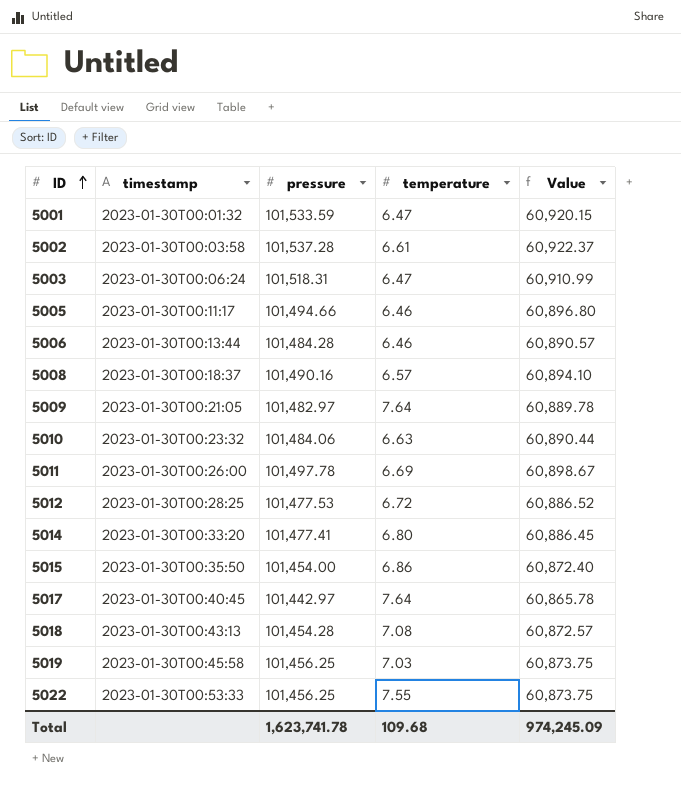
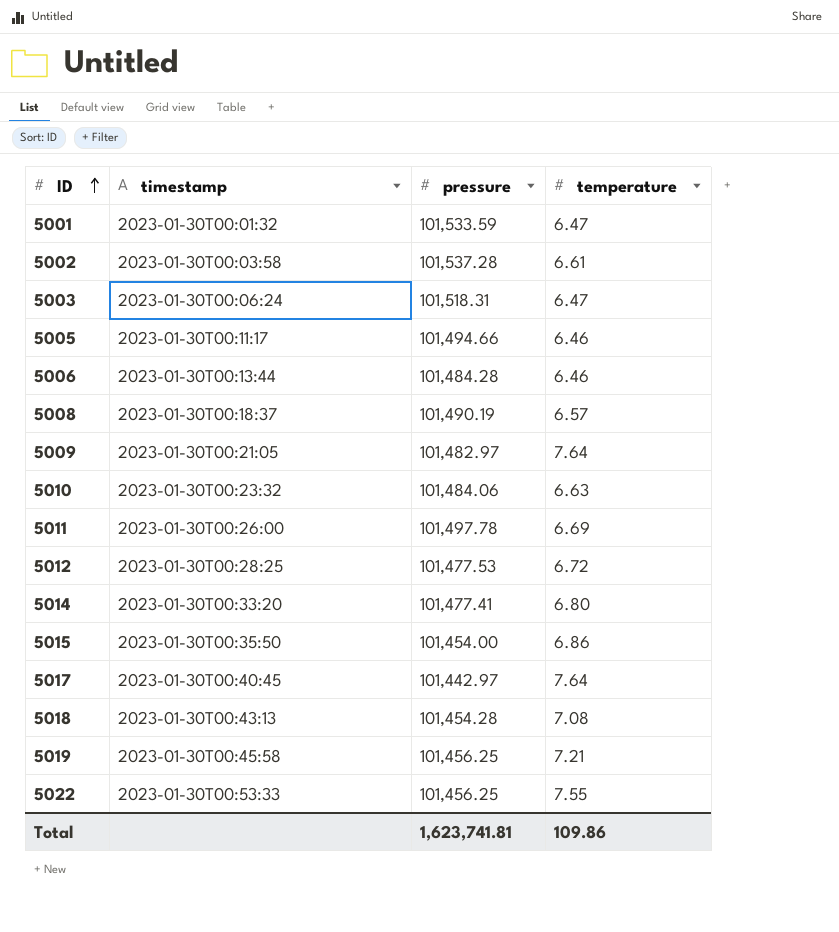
column Value | formula: [pressure] * 0.6 -> none
5008 | pressure: 101,490.16 -> 101,490.19
5019 | temperature: 7.03 -> 7.21
Total | pressure: 1,623,741.78 -> 1,623,741.81
Total | temperature: 109.68 -> 109.86

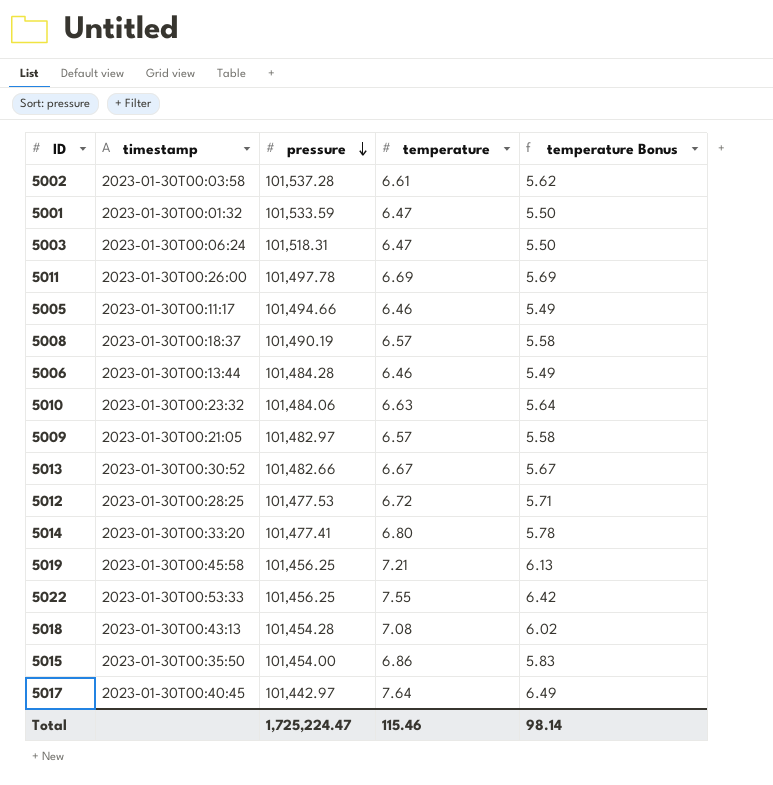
row order: ID ascending -> pressure descending
column temperature Bonus | formula: none -> [temperature] * 0.85
5009 | temperature: 7.64 -> 6.57
row 5013: none -> 2023-01-30T00:30:52 | 101,482.66 | 6.67 | 5.67
Total | pressure: 1,623,741.81 -> 1,725,224.47
Total | temperature: 109.86 -> 115.46

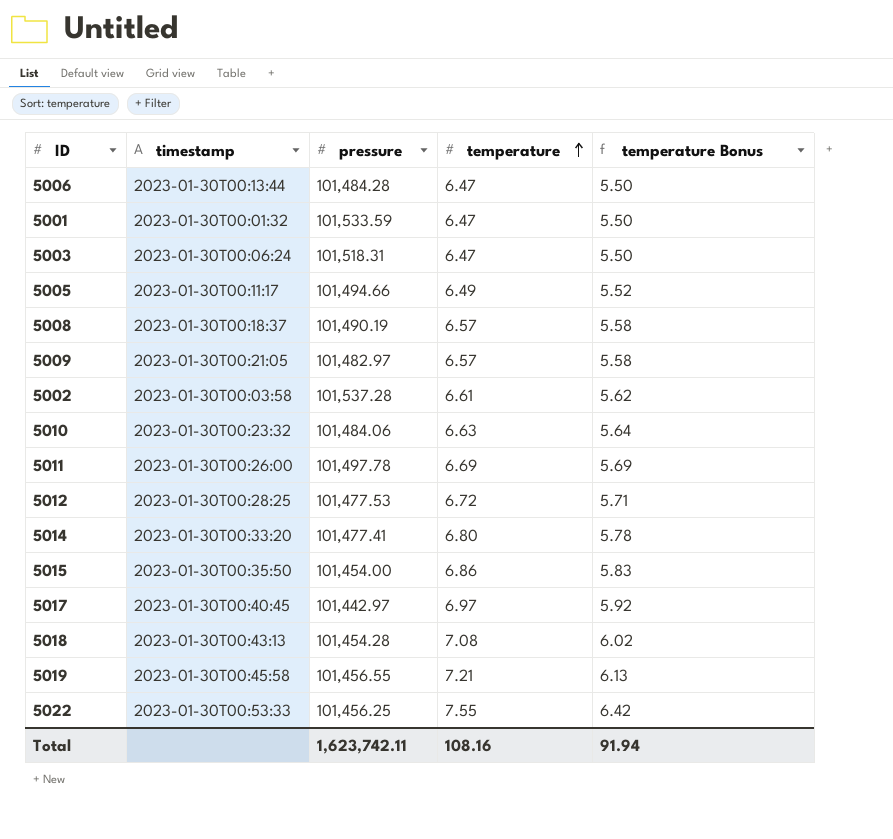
row order: pressure descending -> temperature ascending
row 5013: 2023-01-30T00:30:52 | 101,482.66 | 6.67 | 5.67 -> none
5006 | temperature: 6.46 -> 6.47
5006 | temperature Bonus: 5.49 -> 5.50
5005 | temperature: 6.46 -> 6.49
5005 | temperature Bonus: 5.49 -> 5.52
5017 | temperature: 7.64 -> 6.97
5017 | temperature Bonus: 6.49 -> 5.92
5019 | pressure: 101,456.25 -> 101,456.55
Total | pressure: 1,725,224.47 -> 1,623,742.11
Total | temperature: 115.46 -> 108.16
Total | temperature Bonus: 98.14 -> 91.94

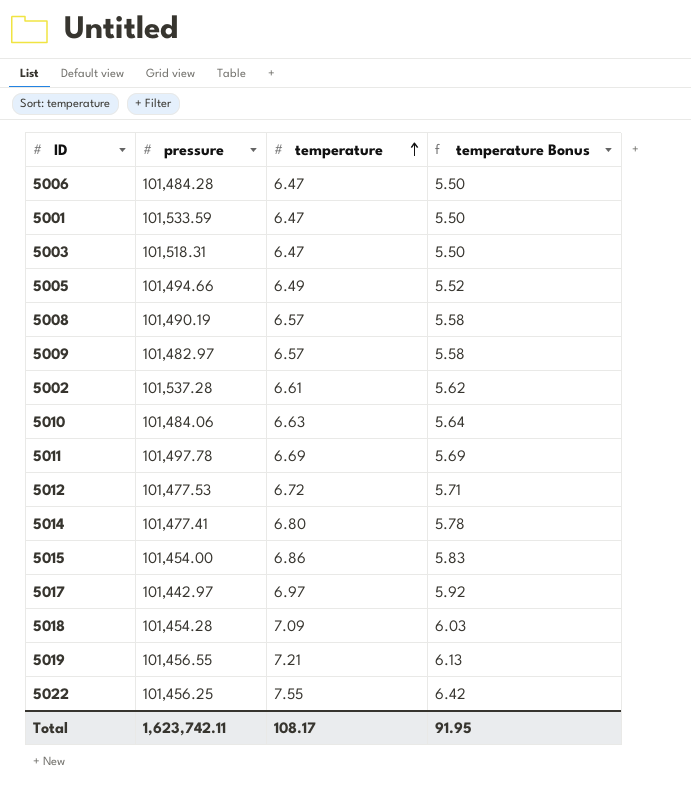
column timestamp | position: 2 -> none
5018 | temperature: 7.08 -> 7.09
5018 | temperature Bonus: 6.02 -> 6.03
Total | temperature: 108.16 -> 108.17
Total | temperature Bonus: 91.94 -> 91.95

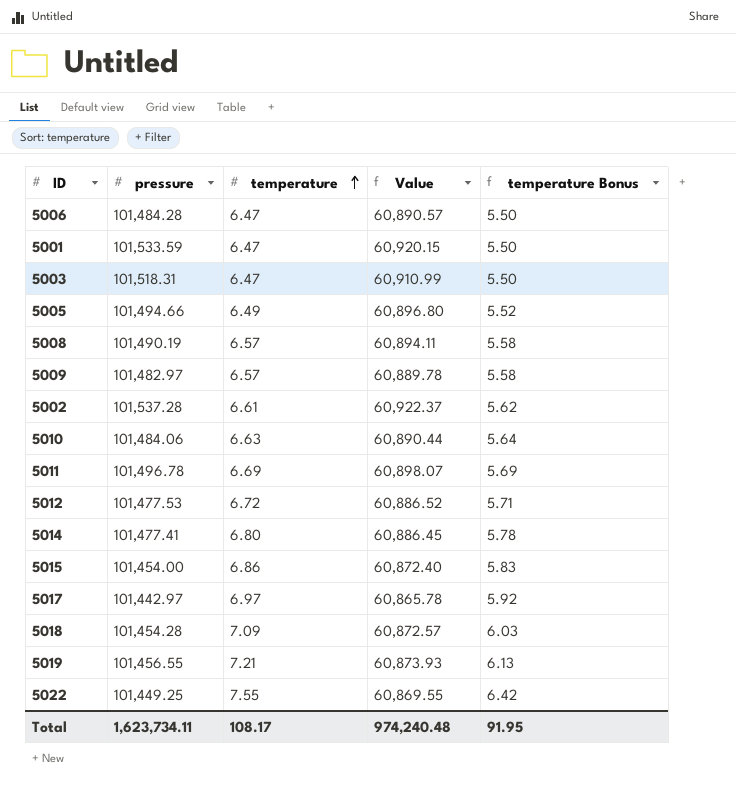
column Value | formula: none -> [pressure] * 0.6
5011 | pressure: 101,497.78 -> 101,496.78
5022 | pressure: 101,456.25 -> 101,449.25
Total | pressure: 1,623,742.11 -> 1,623,734.11

